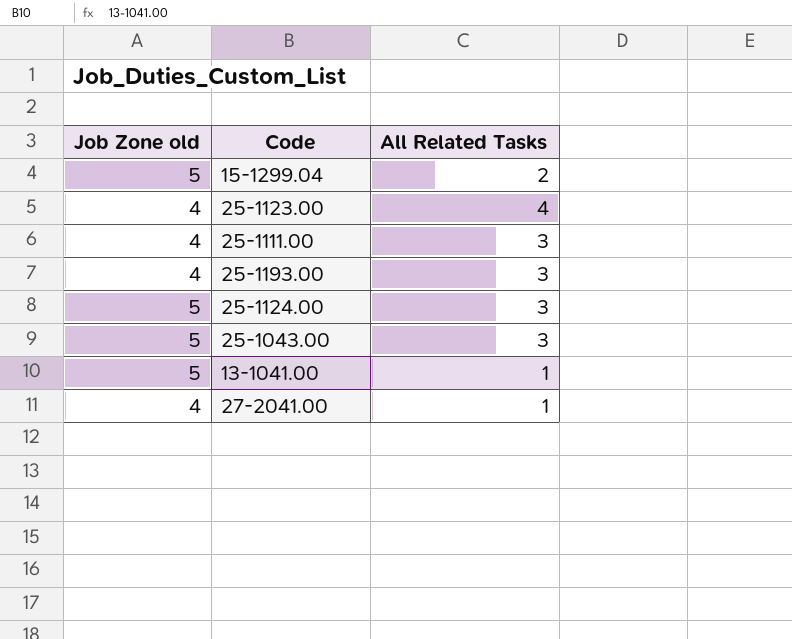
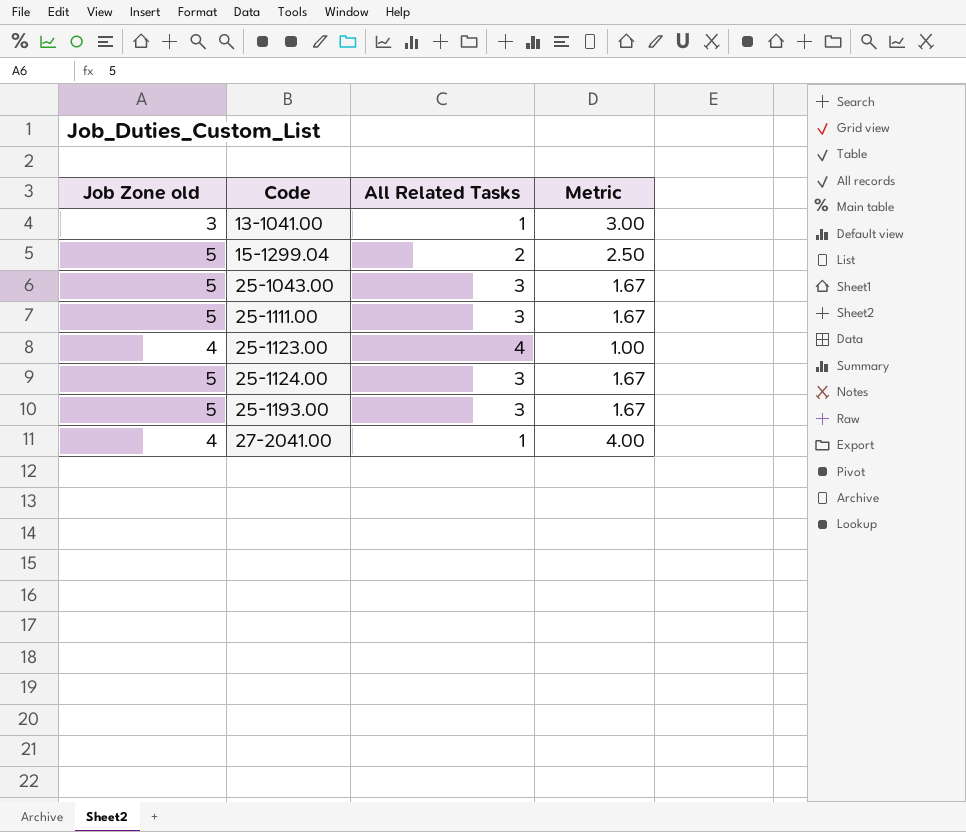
row order: none -> Code ascending
column Metric | formula: none -> [Job Zone old] / [All Related Tasks]
13-1041.00 | Job Zone old: 5 -> 3
25-1111.00 | Job Zone old: 4 -> 5
25-1193.00 | Job Zone old: 4 -> 5

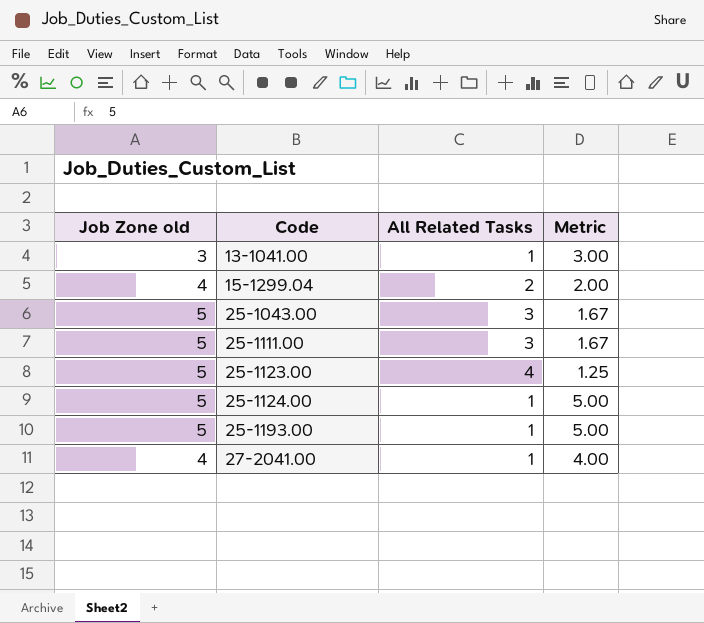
15-1299.04 | Job Zone old: 5 -> 4
15-1299.04 | Metric: 2.50 -> 2.00
25-1123.00 | Job Zone old: 4 -> 5
25-1123.00 | Metric: 1.00 -> 1.25
25-1124.00 | All Related Tasks: 3 -> 1
25-1124.00 | Metric: 1.67 -> 5.00
25-1193.00 | All Related Tasks: 3 -> 1
25-1193.00 | Metric: 1.67 -> 5.00

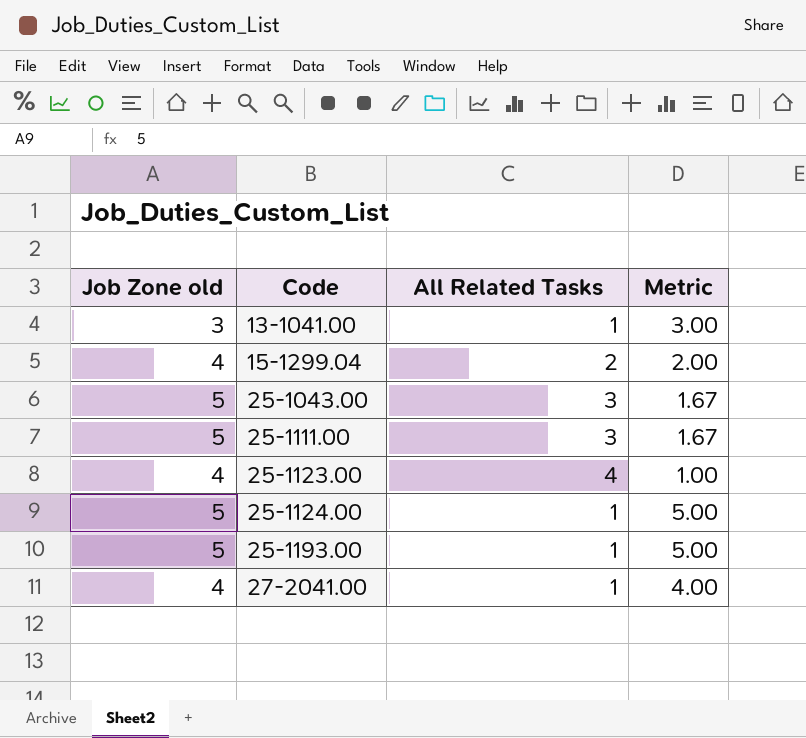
25-1123.00 | Job Zone old: 5 -> 4
25-1123.00 | Metric: 1.25 -> 1.00

